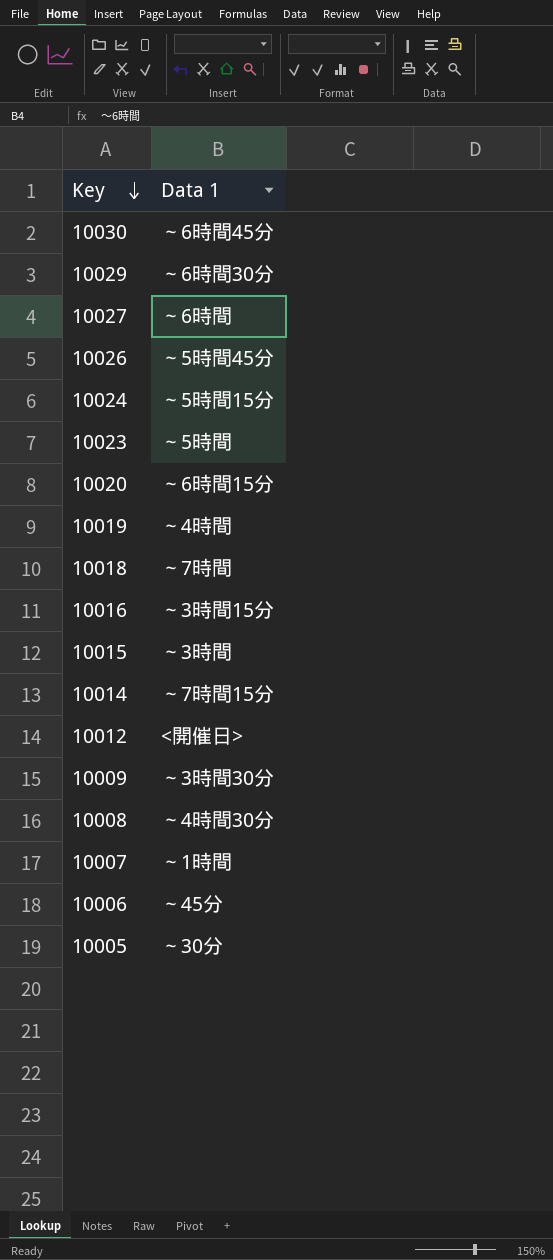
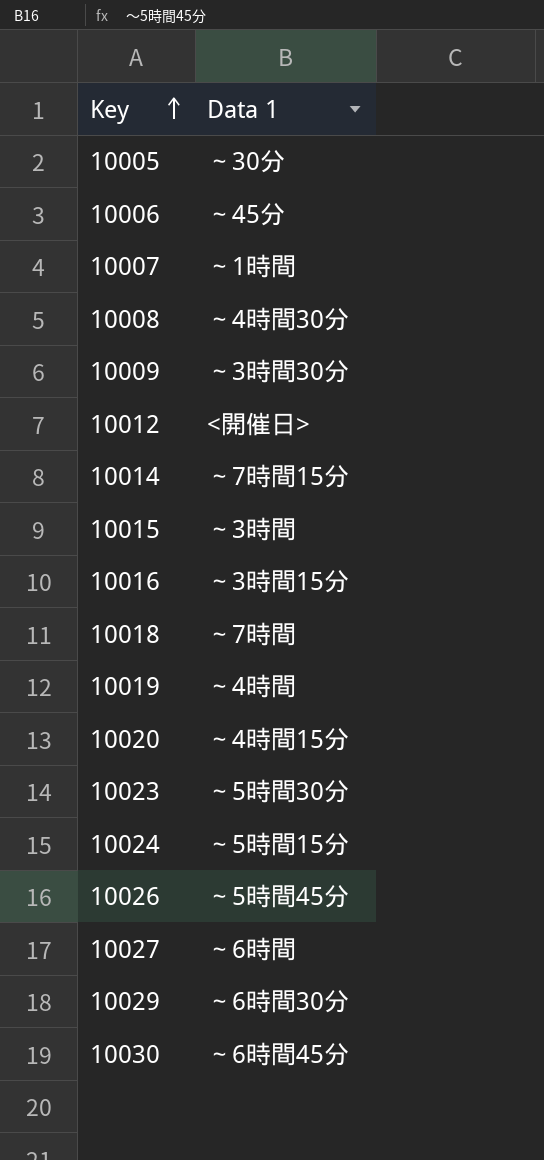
row order: Key descending -> Key ascending
10020 | Data 1: ～6時間15分 -> ～4時間15分
10023 | Data 1: ～5時間 -> ～5時間30分

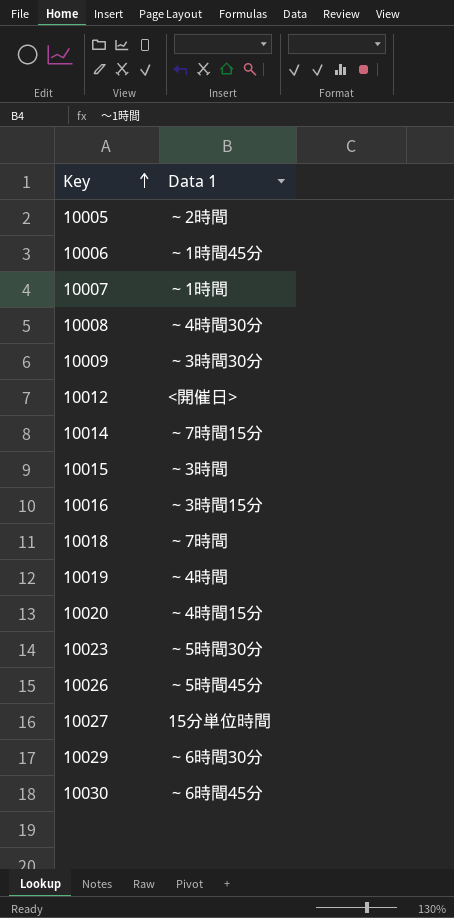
row 10024: ～5時間15分 -> none
10005 | Data 1: ～30分 -> ～2時間
10006 | Data 1: ～45分 -> ～1時間45分
10027 | Data 1: ～6時間 -> 15分単位時間

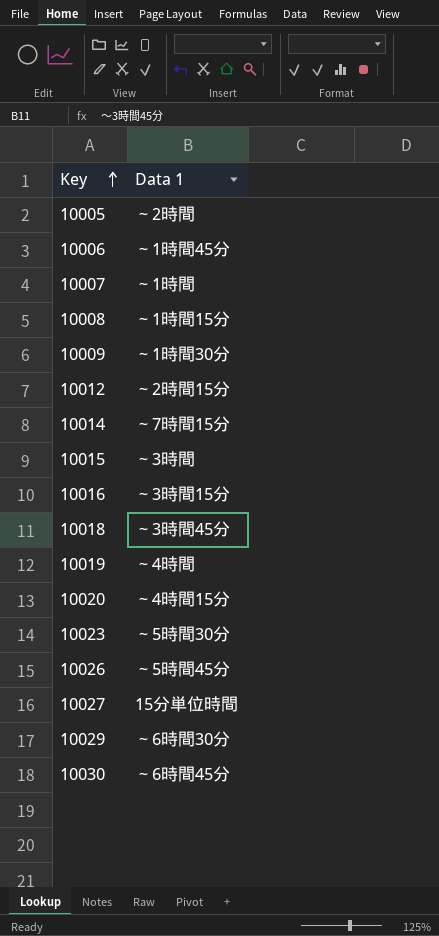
10008 | Data 1: ～4時間30分 -> ～1時間15分
10009 | Data 1: ～3時間30分 -> ～1時間30分
10012 | Data 1: <開催日> -> ～2時間15分
10018 | Data 1: ～7時間 -> ～3時間45分

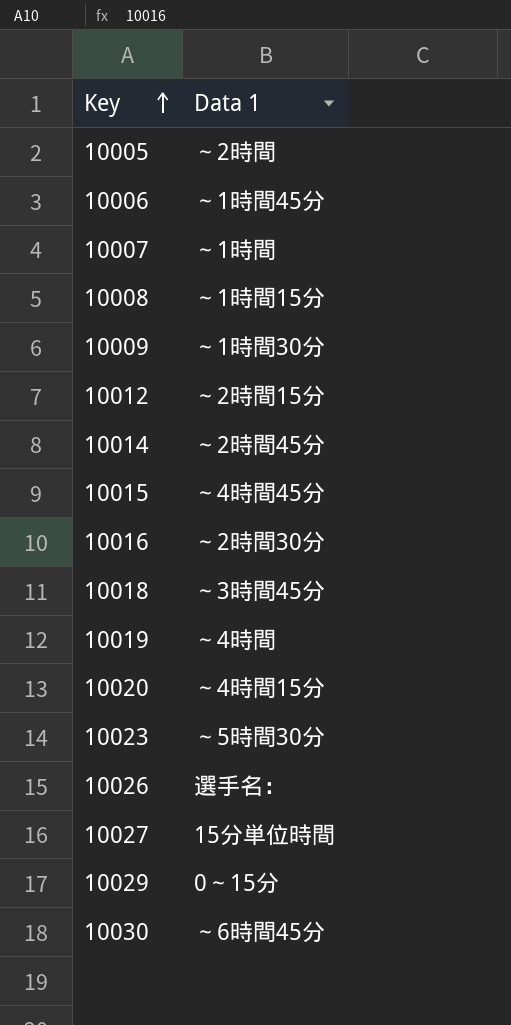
10014 | Data 1: ～7時間15分 -> ～2時間45分
10015 | Data 1: ～3時間 -> ～4時間45分
10016 | Data 1: ～3時間15分 -> ～2時間30分
10026 | Data 1: ～5時間45分 -> 選手名：
10029 | Data 1: ～6時間30分 -> 0～15分

